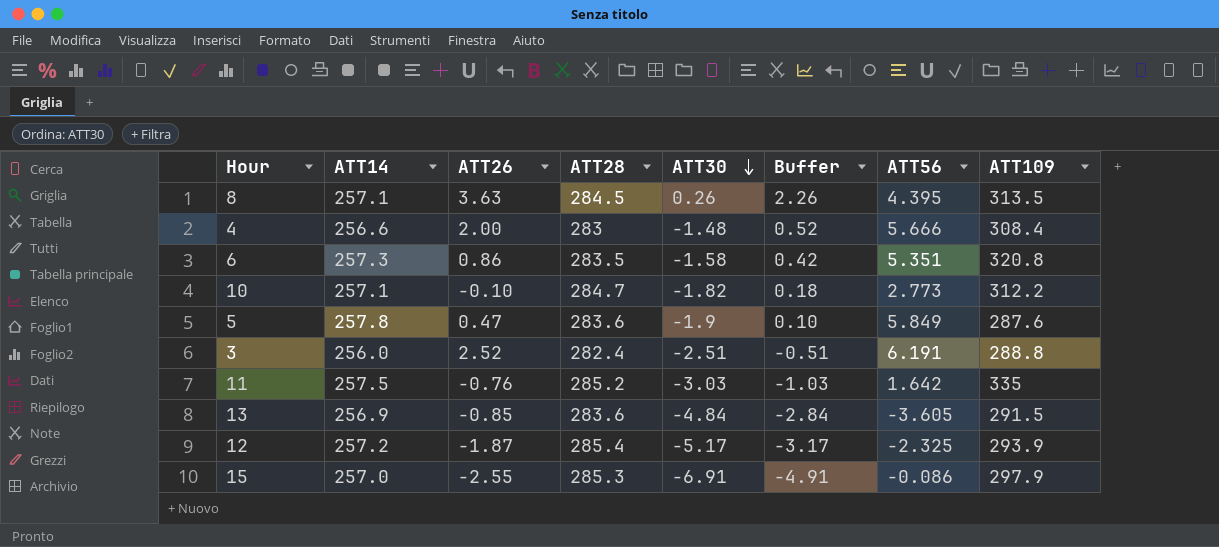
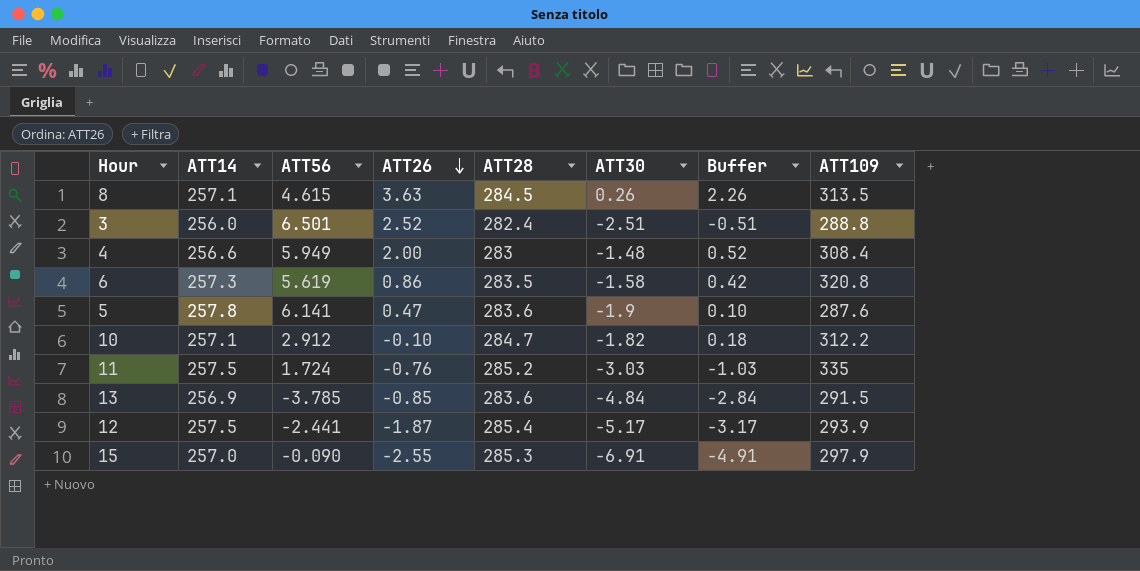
row order: ATT30 descending -> ATT26 descending
column ATT56 | position: 7 -> 3
8 | ATT56: 4.395 -> 4.615
3 | ATT56: 6.191 -> 6.501
4 | ATT56: 5.666 -> 5.949
6 | ATT56: 5.351 -> 5.619
5 | ATT56: 5.849 -> 6.141
10 | ATT56: 2.773 -> 2.912
11 | ATT56: 1.642 -> 1.724
13 | ATT56: -3.605 -> -3.785
12 | ATT14: 257.2 -> 257.5
12 | ATT56: -2.325 -> -2.441
15 | ATT56: -0.086 -> -0.090

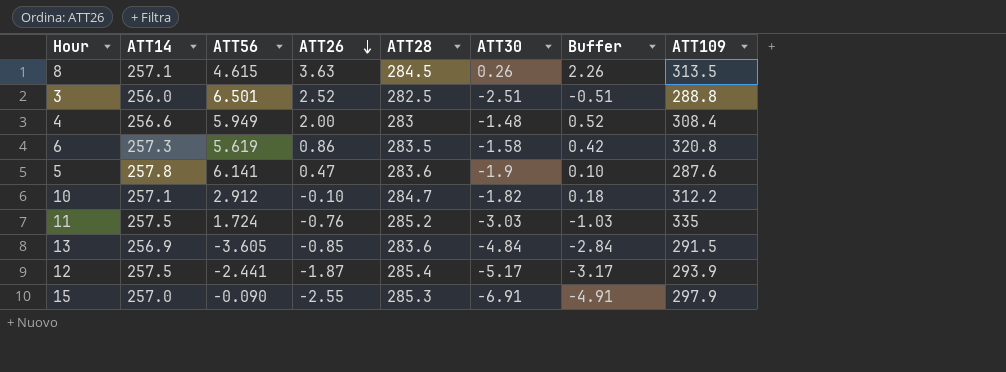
3 | ATT28: 282.4 -> 282.5
13 | ATT56: -3.785 -> -3.605

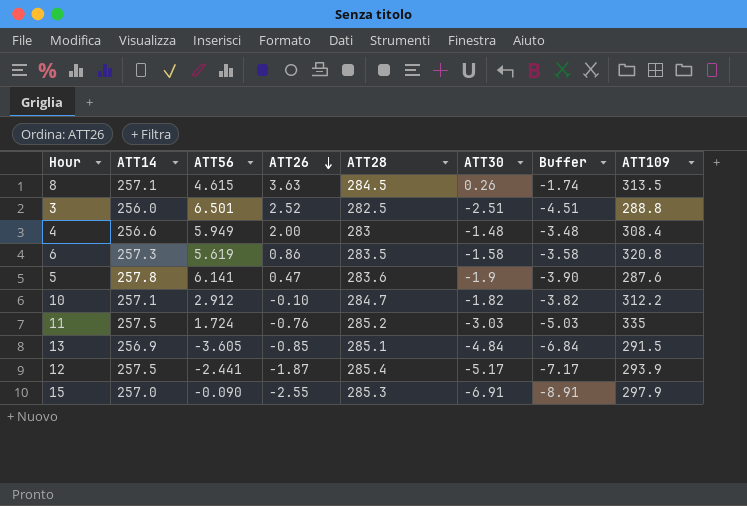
column Buffer | formula: [ATT30] + 2 -> [ATT30] - 2
13 | ATT28: 283.6 -> 285.1

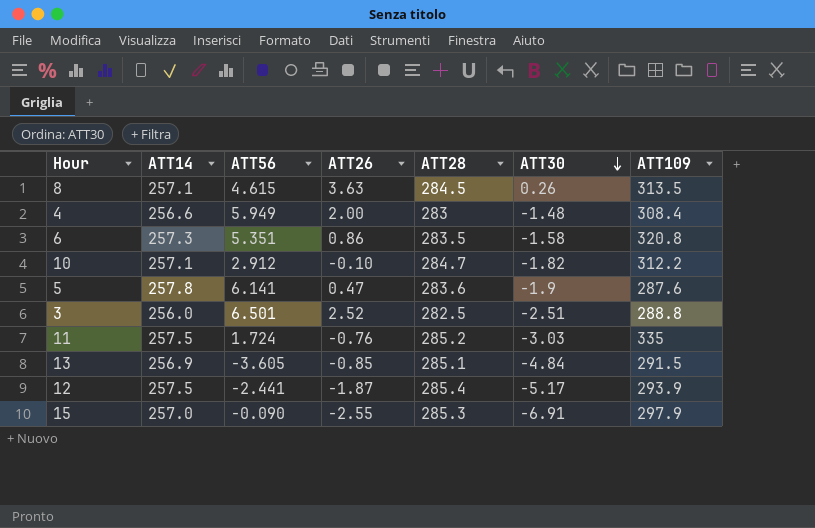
row order: ATT26 descending -> ATT30 descending
column Buffer | formula: [ATT30] - 2 -> none
6 | ATT56: 5.619 -> 5.351

